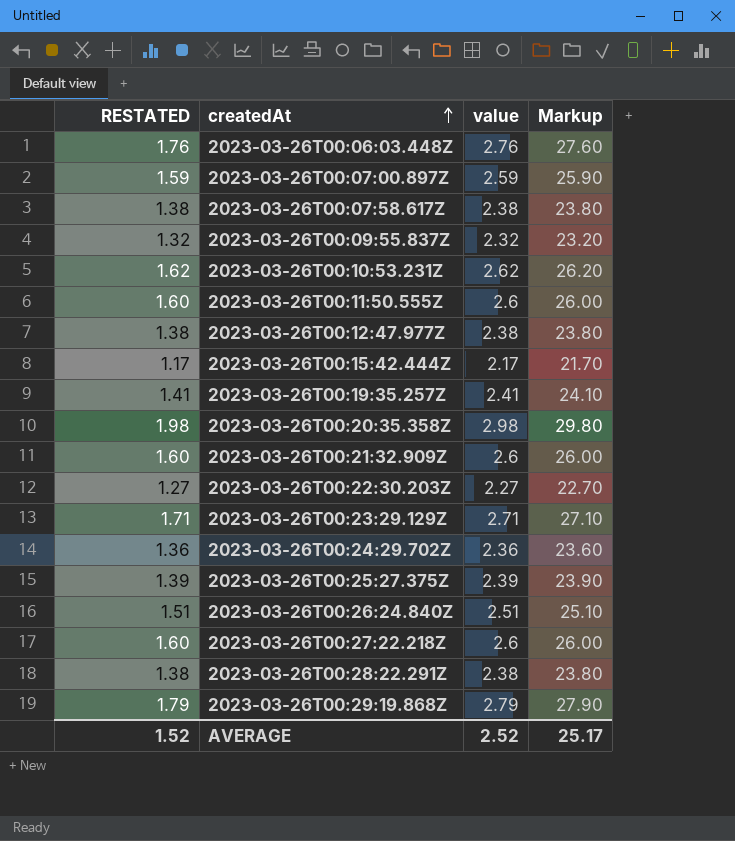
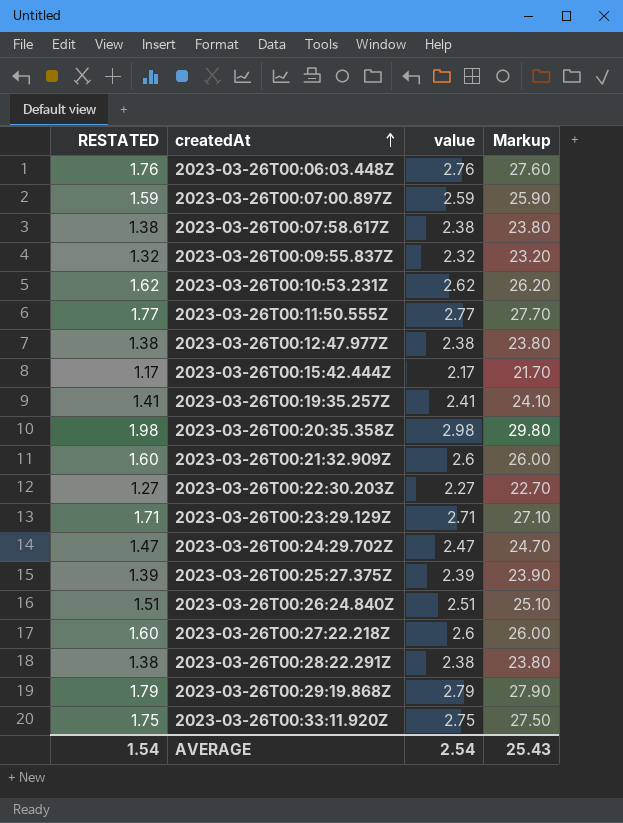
2023-03-26T00:11:50.555Z | RESTATED: 1.60 -> 1.77
2023-03-26T00:11:50.555Z | value: 2.6 -> 2.77
2023-03-26T00:11:50.555Z | Markup: 26.00 -> 27.70
2023-03-26T00:24:29.702Z | RESTATED: 1.36 -> 1.47
2023-03-26T00:24:29.702Z | value: 2.36 -> 2.47
2023-03-26T00:24:29.702Z | Markup: 23.60 -> 24.70
row 2023-03-26T00:33:11.920Z: none -> 1.75 | 2.75 | 27.50
AVERAGE | RESTATED: 1.52 -> 1.54
AVERAGE | value: 2.52 -> 2.54
AVERAGE | Markup: 25.17 -> 25.43

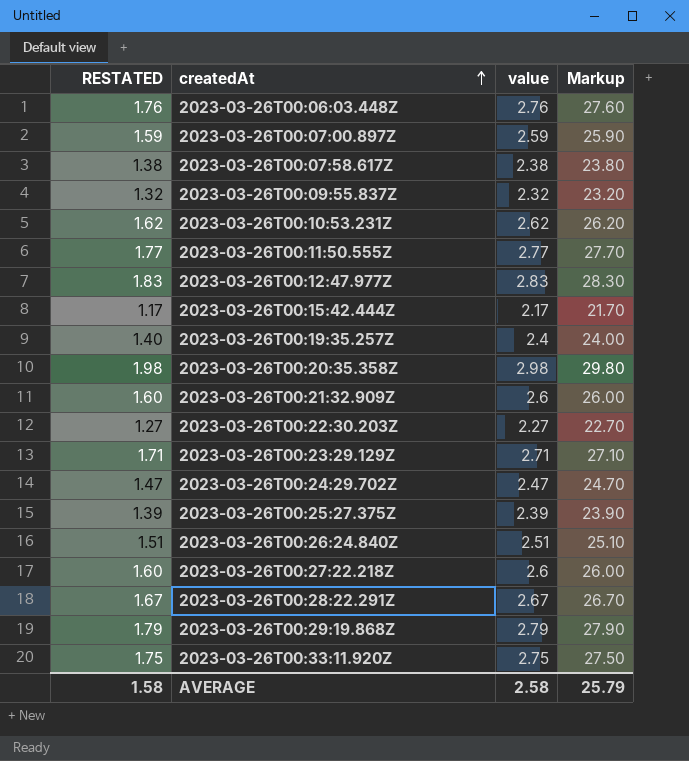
2023-03-26T00:12:47.977Z | RESTATED: 1.38 -> 1.83
2023-03-26T00:12:47.977Z | value: 2.38 -> 2.83
2023-03-26T00:12:47.977Z | Markup: 23.80 -> 28.30
2023-03-26T00:19:35.257Z | RESTATED: 1.41 -> 1.40
2023-03-26T00:19:35.257Z | value: 2.41 -> 2.4
2023-03-26T00:19:35.257Z | Markup: 24.10 -> 24.00
2023-03-26T00:28:22.291Z | RESTATED: 1.38 -> 1.67
2023-03-26T00:28:22.291Z | value: 2.38 -> 2.67
2023-03-26T00:28:22.291Z | Markup: 23.80 -> 26.70
AVERAGE | RESTATED: 1.54 -> 1.58
AVERAGE | value: 2.54 -> 2.58
AVERAGE | Markup: 25.43 -> 25.79

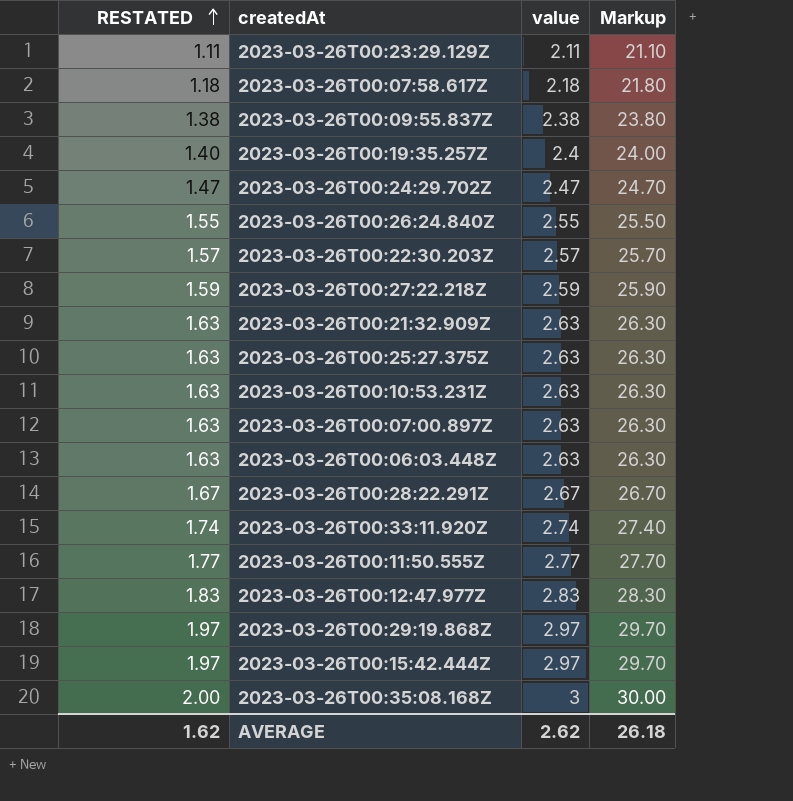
row order: createdAt ascending -> RESTATED ascending
row 2023-03-26T00:20:35.358Z: 1.98 | 2.98 | 29.80 -> none
2023-03-26T00:23:29.129Z | RESTATED: 1.71 -> 1.11
2023-03-26T00:23:29.129Z | value: 2.71 -> 2.11
2023-03-26T00:23:29.129Z | Markup: 27.10 -> 21.10
2023-03-26T00:07:58.617Z | RESTATED: 1.38 -> 1.18
2023-03-26T00:07:58.617Z | value: 2.38 -> 2.18
2023-03-26T00:07:58.617Z | Markup: 23.80 -> 21.80
2023-03-26T00:09:55.837Z | RESTATED: 1.32 -> 1.38
2023-03-26T00:09:55.837Z | value: 2.32 -> 2.38
2023-03-26T00:09:55.837Z | Markup: 23.20 -> 23.80
2023-03-26T00:26:24.840Z | RESTATED: 1.51 -> 1.55
2023-03-26T00:26:24.840Z | value: 2.51 -> 2.55
2023-03-26T00:26:24.840Z | Markup: 25.10 -> 25.50
2023-03-26T00:22:30.203Z | RESTATED: 1.27 -> 1.57
2023-03-26T00:22:30.203Z | value: 2.27 -> 2.57
2023-03-26T00:22:30.203Z | Markup: 22.70 -> 25.70
2023-03-26T00:27:22.218Z | RESTATED: 1.60 -> 1.59
2023-03-26T00:27:22.218Z | value: 2.6 -> 2.59
2023-03-26T00:27:22.218Z | Markup: 26.00 -> 25.90
2023-03-26T00:21:32.909Z | RESTATED: 1.60 -> 1.63
2023-03-26T00:21:32.909Z | value: 2.6 -> 2.63
2023-03-26T00:21:32.909Z | Markup: 26.00 -> 26.30
2023-03-26T00:25:27.375Z | RESTATED: 1.39 -> 1.63
2023-03-26T00:25:27.375Z | value: 2.39 -> 2.63
2023-03-26T00:25:27.375Z | Markup: 23.90 -> 26.30
2023-03-26T00:10:53.231Z | RESTATED: 1.62 -> 1.63
2023-03-26T00:10:53.231Z | value: 2.62 -> 2.63
2023-03-26T00:10:53.231Z | Markup: 26.20 -> 26.30
2023-03-26T00:07:00.897Z | RESTATED: 1.59 -> 1.63
2023-03-26T00:07:00.897Z | value: 2.59 -> 2.63
2023-03-26T00:07:00.897Z | Markup: 25.90 -> 26.30
2023-03-26T00:06:03.448Z | RESTATED: 1.76 -> 1.63
2023-03-26T00:06:03.448Z | value: 2.76 -> 2.63
2023-03-26T00:06:03.448Z | Markup: 27.60 -> 26.30
2023-03-26T00:33:11.920Z | RESTATED: 1.75 -> 1.74
2023-03-26T00:33:11.920Z | value: 2.75 -> 2.74
2023-03-26T00:33:11.920Z | Markup: 27.50 -> 27.40
2023-03-26T00:29:19.868Z | RESTATED: 1.79 -> 1.97
2023-03-26T00:29:19.868Z | value: 2.79 -> 2.97
2023-03-26T00:29:19.868Z | Markup: 27.90 -> 29.70
2023-03-26T00:15:42.444Z | RESTATED: 1.17 -> 1.97
2023-03-26T00:15:42.444Z | value: 2.17 -> 2.97
2023-03-26T00:15:42.444Z | Markup: 21.70 -> 29.70
row 2023-03-26T00:35:08.168Z: none -> 2.00 | 3 | 30.00
AVERAGE | RESTATED: 1.58 -> 1.62
AVERAGE | value: 2.58 -> 2.62
AVERAGE | Markup: 25.79 -> 26.18

